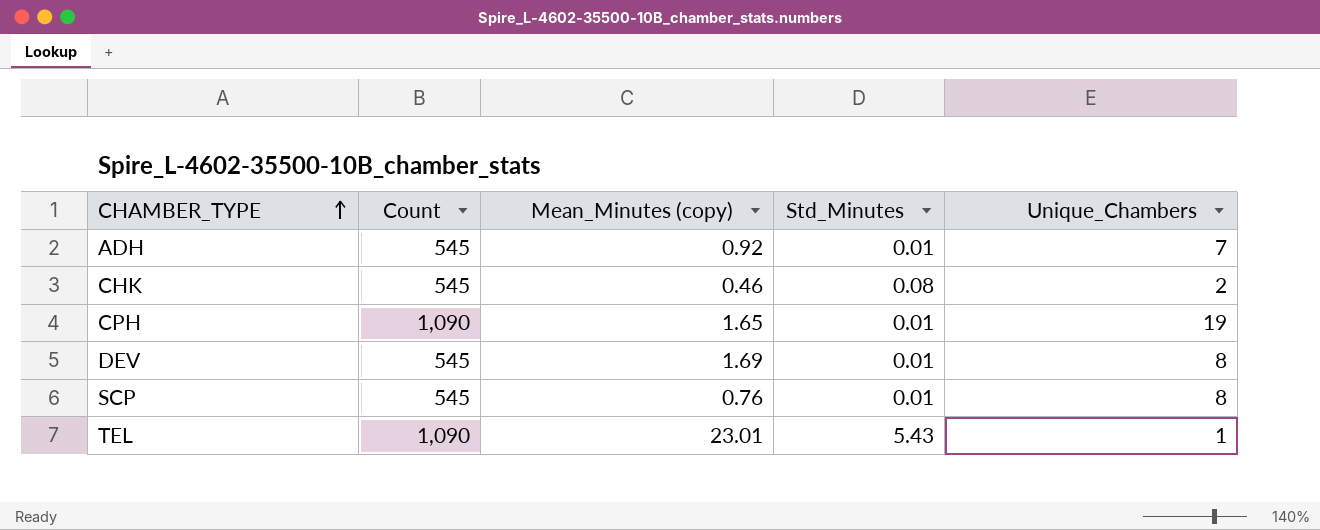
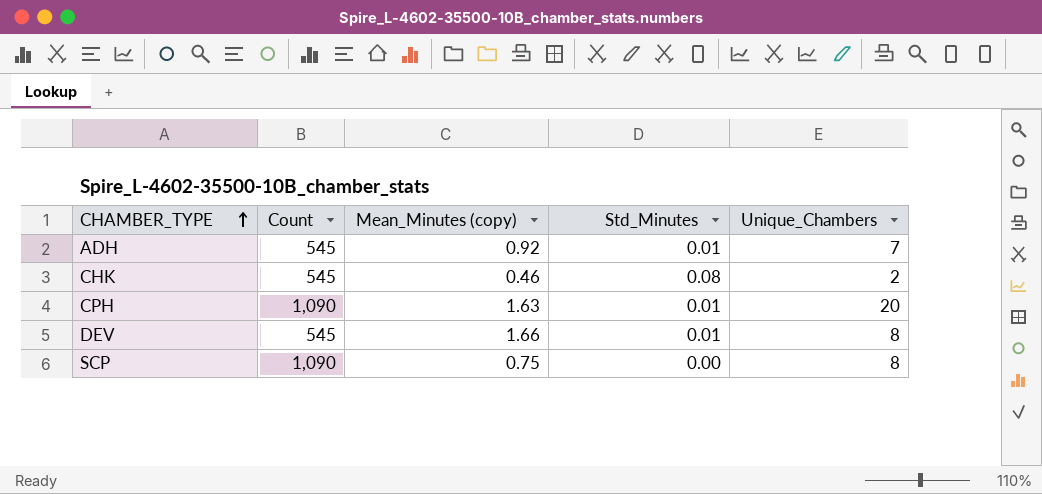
row TEL: 1,090 | 23.01 | 5.43 | 1 -> none
CPH | Mean_Minutes (copy): 1.65 -> 1.63
CPH | Unique_Chambers: 19 -> 20
DEV | Mean_Minutes (copy): 1.69 -> 1.66
SCP | Count: 545 -> 1,090
SCP | Mean_Minutes (copy): 0.76 -> 0.75
SCP | Std_Minutes: 0.01 -> 0.00

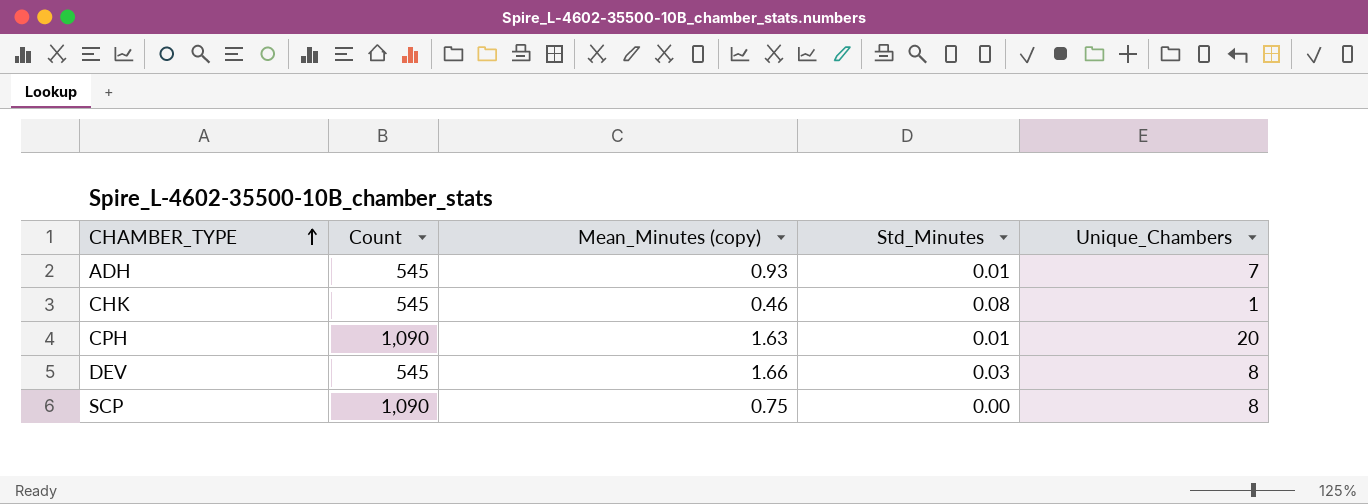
ADH | Mean_Minutes (copy): 0.92 -> 0.93
CHK | Unique_Chambers: 2 -> 1
DEV | Std_Minutes: 0.01 -> 0.03

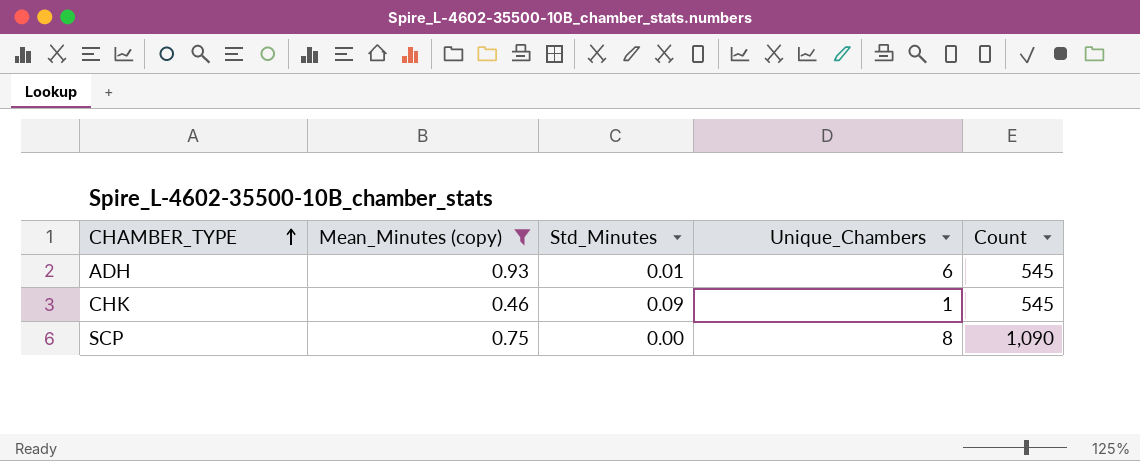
filter: none -> Mean_Minutes (copy) <= 0.93
column Count | position: 2 -> 5
ADH | Unique_Chambers: 7 -> 6
CHK | Std_Minutes: 0.08 -> 0.09

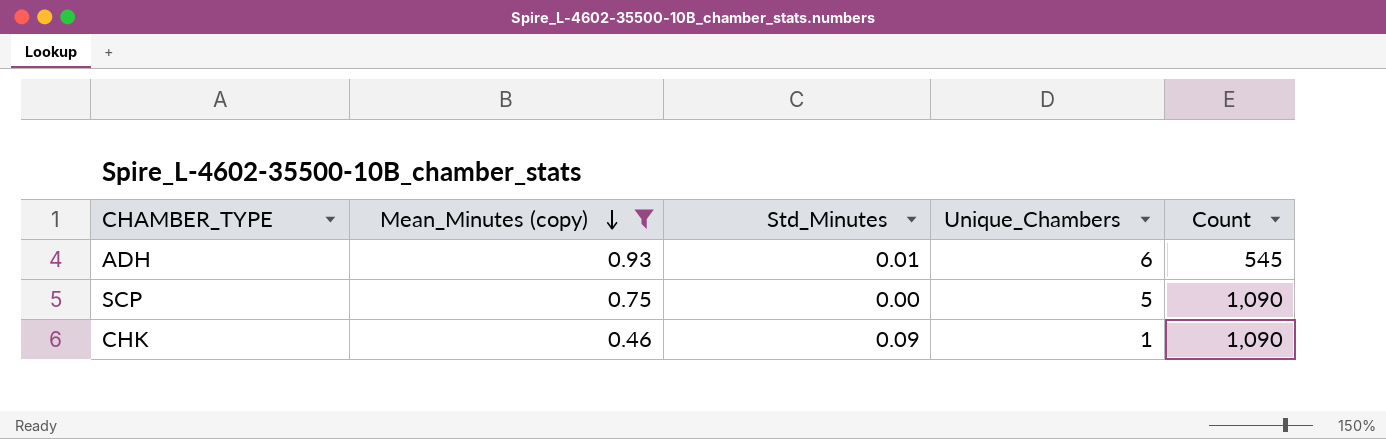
row order: CHAMBER_TYPE ascending -> Mean_Minutes (copy) descending
SCP | Unique_Chambers: 8 -> 5
CHK | Count: 545 -> 1,090

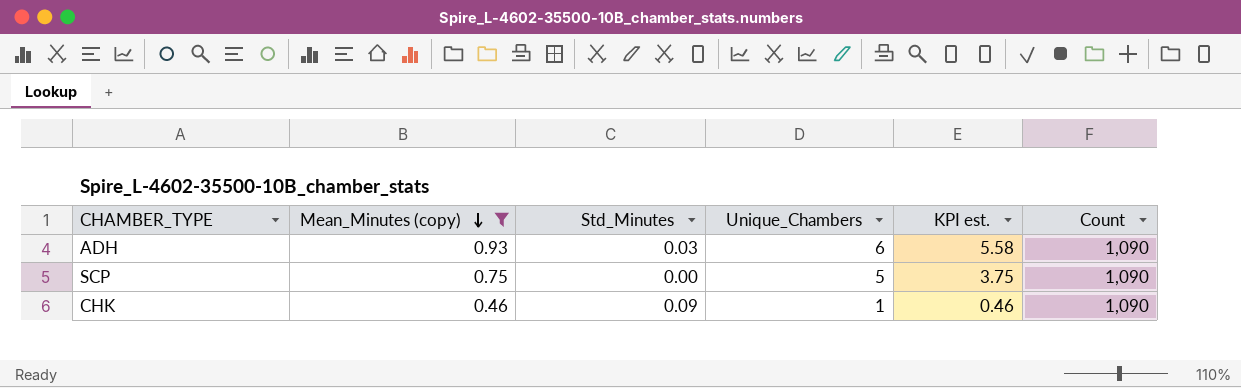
column KPI est. | formula: none -> [Mean_Minutes (copy)] * [Unique_Chambers]
ADH | Std_Minutes: 0.01 -> 0.03
ADH | Count: 545 -> 1,090

